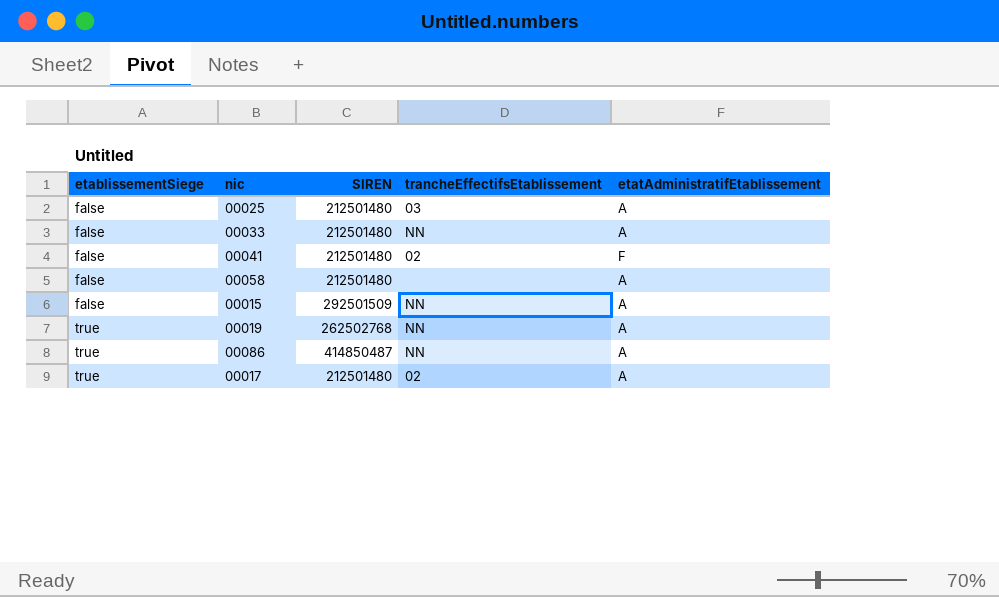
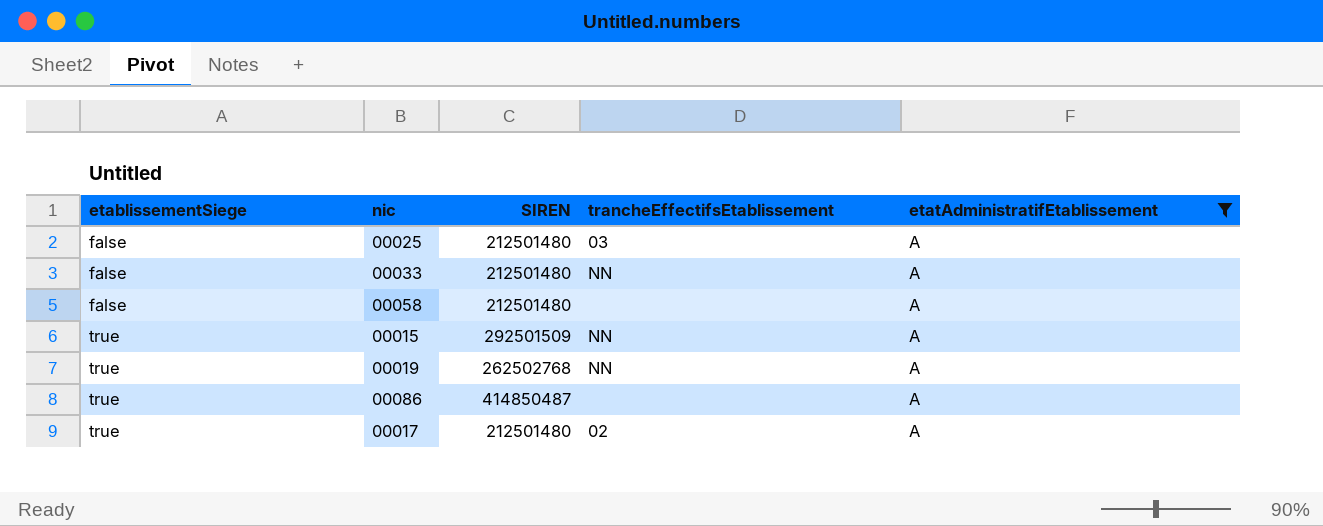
filter: none -> etatAdministratifEtablissement = A
00015 | etablissementSiege: false -> true
00086 | trancheEffectifsEtablissement: NN -> none

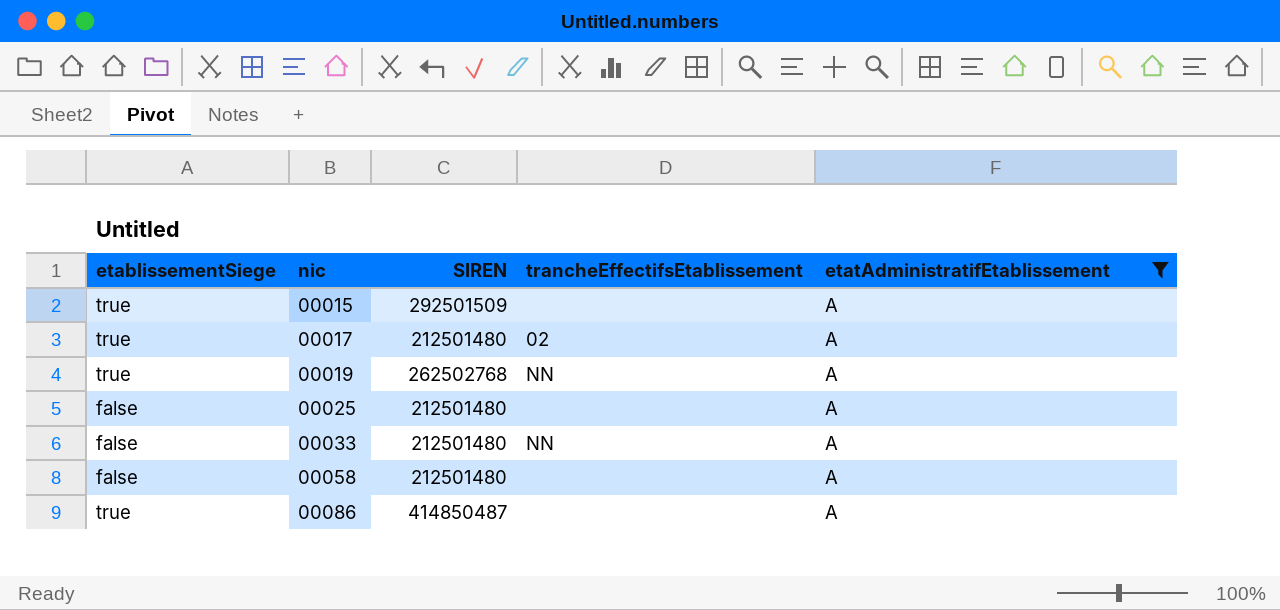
row order: etablissementSiege ascending -> nic ascending
00015 | trancheEffectifsEtablissement: NN -> none
00025 | trancheEffectifsEtablissement: 03 -> none

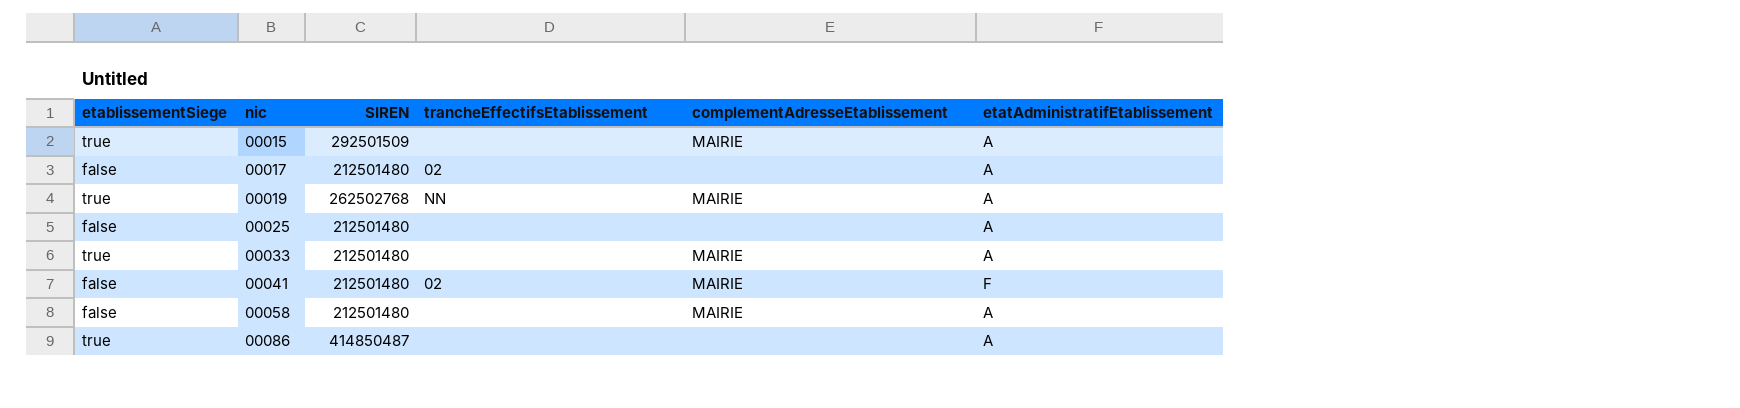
filter: etatAdministratifEtablissement = A -> none
column complementAdresseEtablissement | position: none -> 5
00017 | etablissementSiege: true -> false
00033 | etablissementSiege: false -> true
00033 | trancheEffectifsEtablissement: NN -> none

